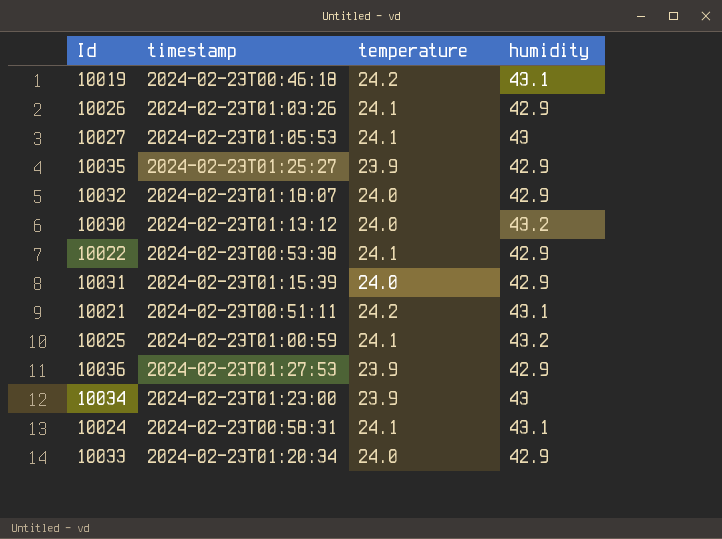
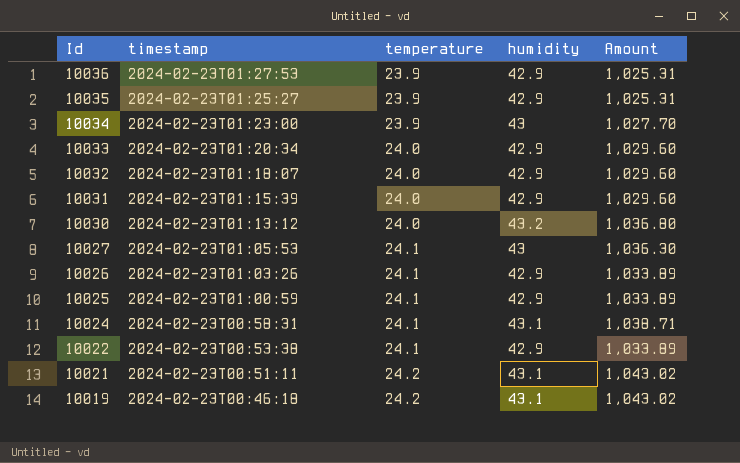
row order: none -> Id descending
column Amount | formula: none -> [temperature] * [humidity]
10025 | humidity: 43.2 -> 42.9

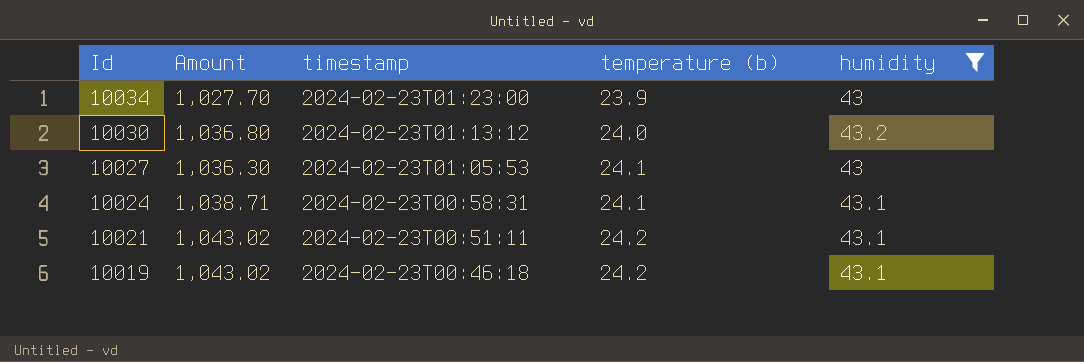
filter: none -> humidity != 42.9
column Amount | position: 5 -> 2
column name: temperature -> temperature (b)

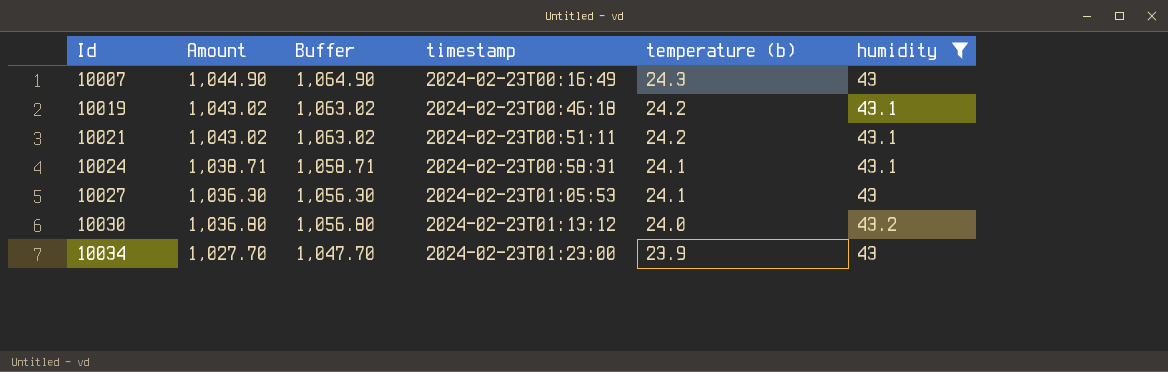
row order: Id descending -> Id ascending
column Buffer | formula: none -> [Amount] + 20
row 10007: none -> 1,044.90 | 1,064.90 | 2024-02-23T00:16:49 | 24.3 | 43

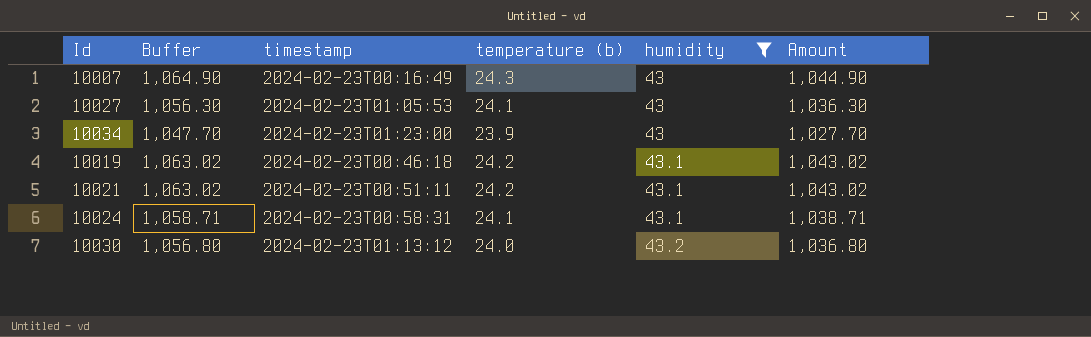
row order: Id ascending -> humidity ascending
column Amount | position: 2 -> 6

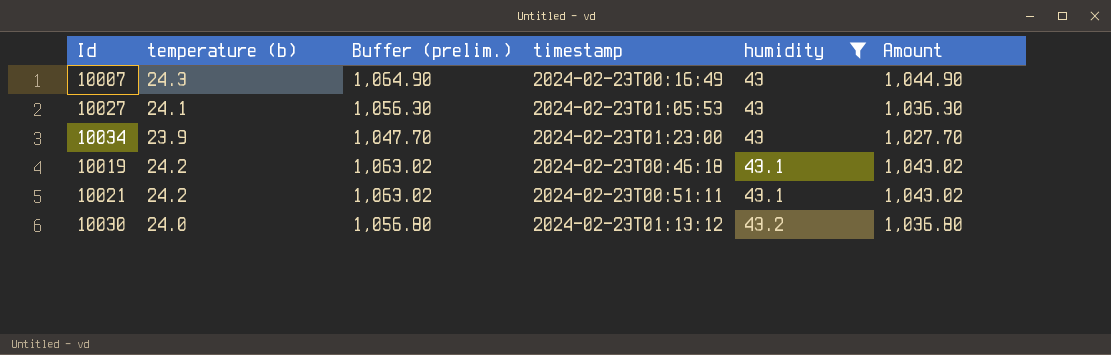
column temperature (b) | position: 4 -> 2
column name: Buffer -> Buffer (prelim.)
row 10024: 1,058.71 | 2024-02-23T00:58:31 | 24.1 | 43.1 | 1,038.71 -> none

